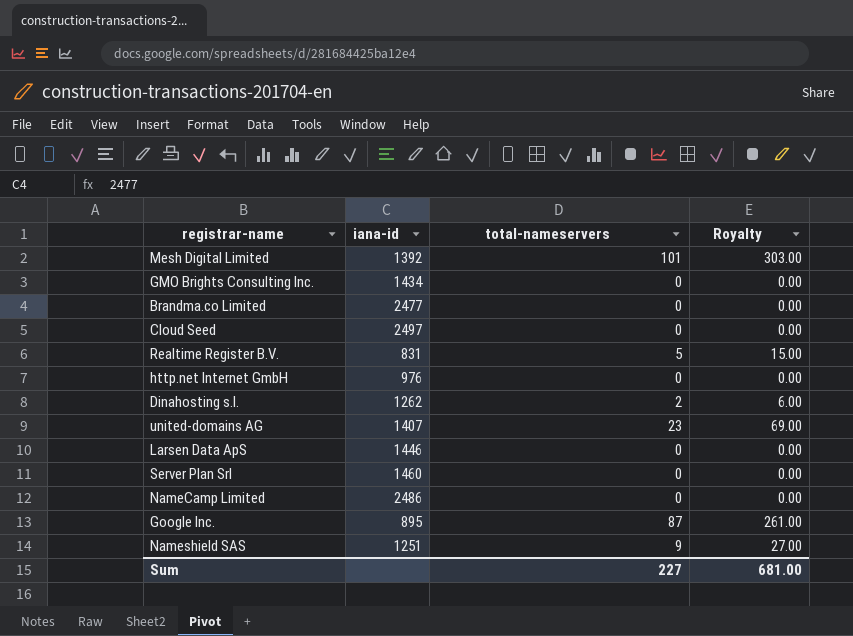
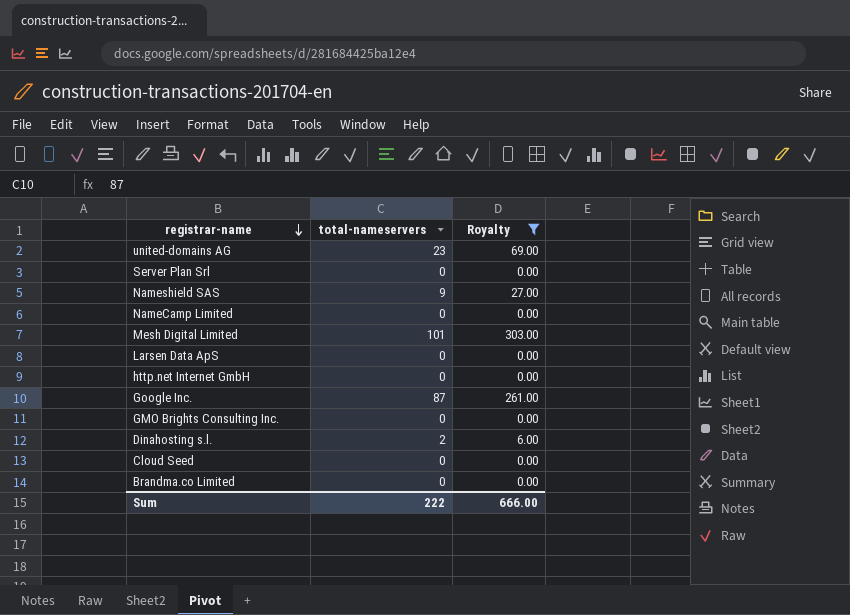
filter: none -> Royalty != 15.00
row order: none -> registrar-name descending
column iana-id | position: 2 -> none
Sum | total-nameservers: 227 -> 222
Sum | Royalty: 681.00 -> 666.00

